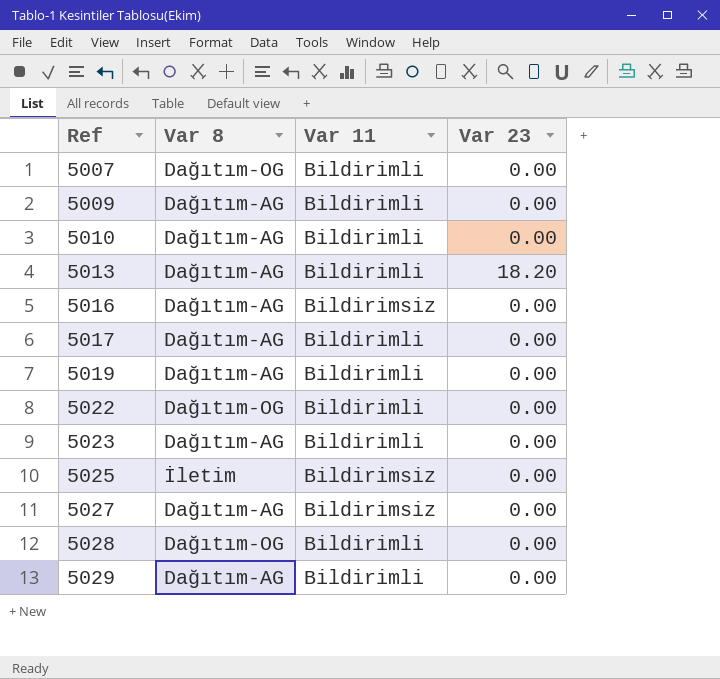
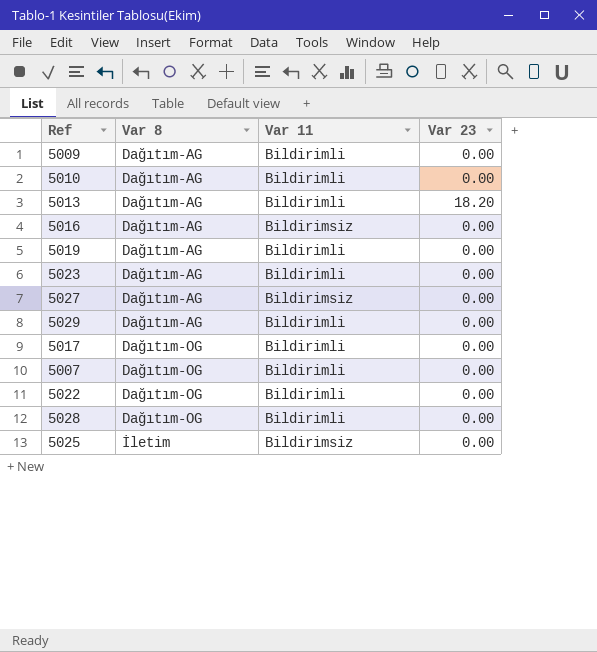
row order: Ref ascending -> Var 8 ascending
5017 | Var 8: Dağıtım-AG -> Dağıtım-OG

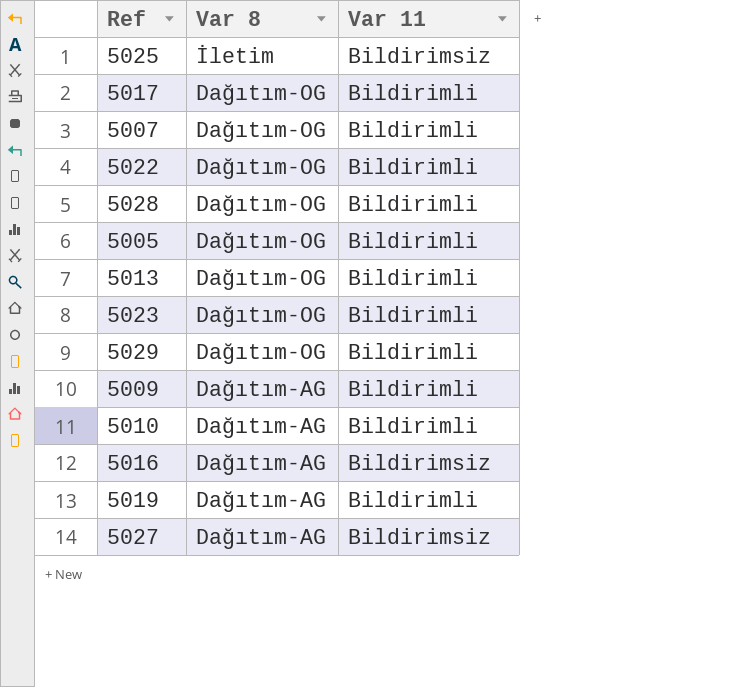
row order: Var 8 ascending -> Var 8 descending
column Var 23 | position: 4 -> none
row 5005: none -> Dağıtım-OG | Bildirimli
5013 | Var 8: Dağıtım-AG -> Dağıtım-OG
5023 | Var 8: Dağıtım-AG -> Dağıtım-OG
5029 | Var 8: Dağıtım-AG -> Dağıtım-OG

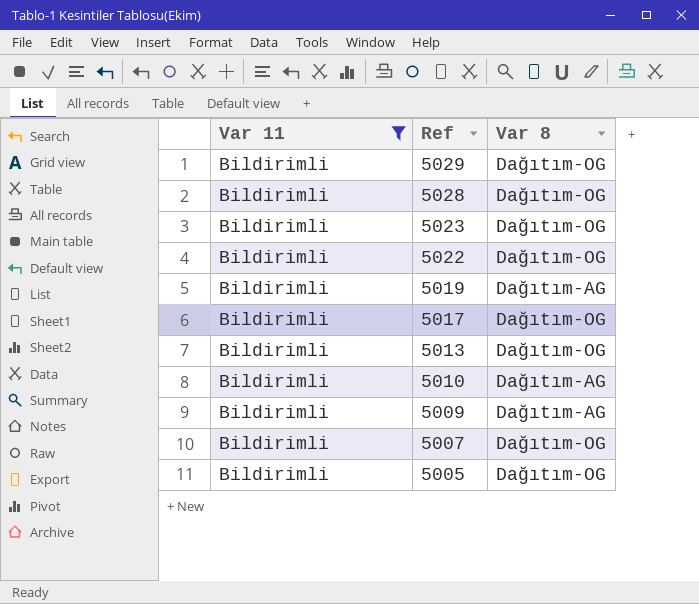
filter: none -> Var 11 = Bildirimli
row order: Var 8 descending -> Ref descending
column Var 11 | position: 3 -> 1

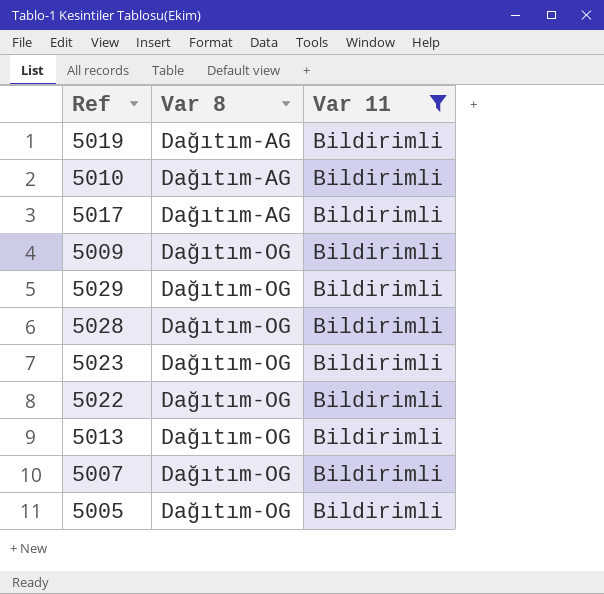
row order: Ref descending -> Var 8 ascending
column Var 11 | position: 1 -> 3
5017 | Var 8: Dağıtım-OG -> Dağıtım-AG
5009 | Var 8: Dağıtım-AG -> Dağıtım-OG

